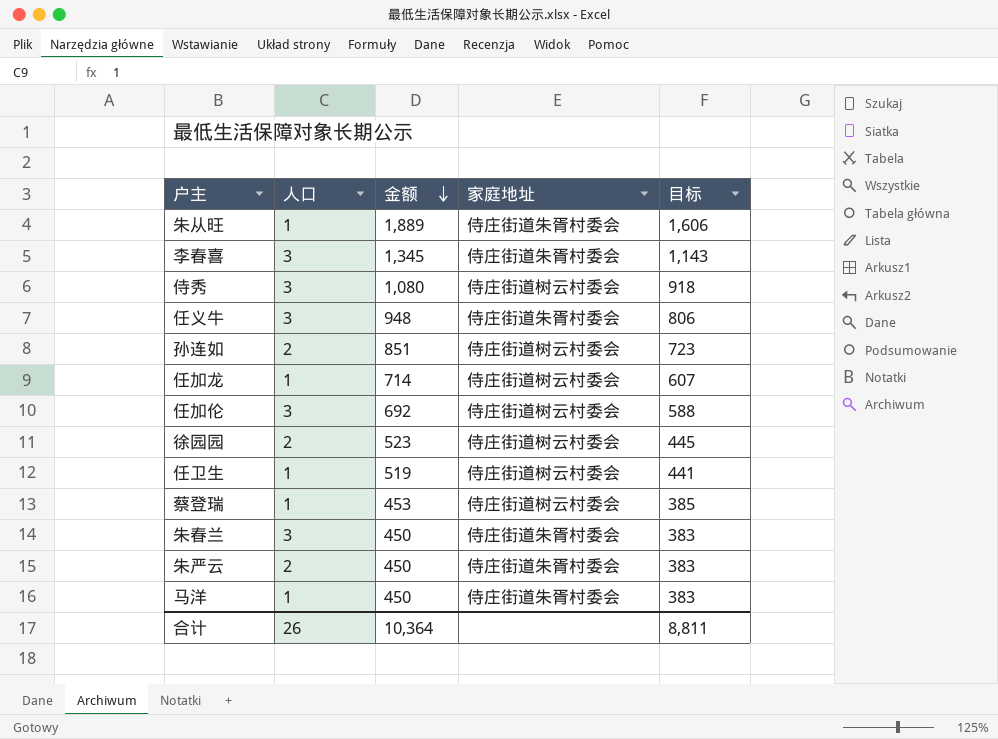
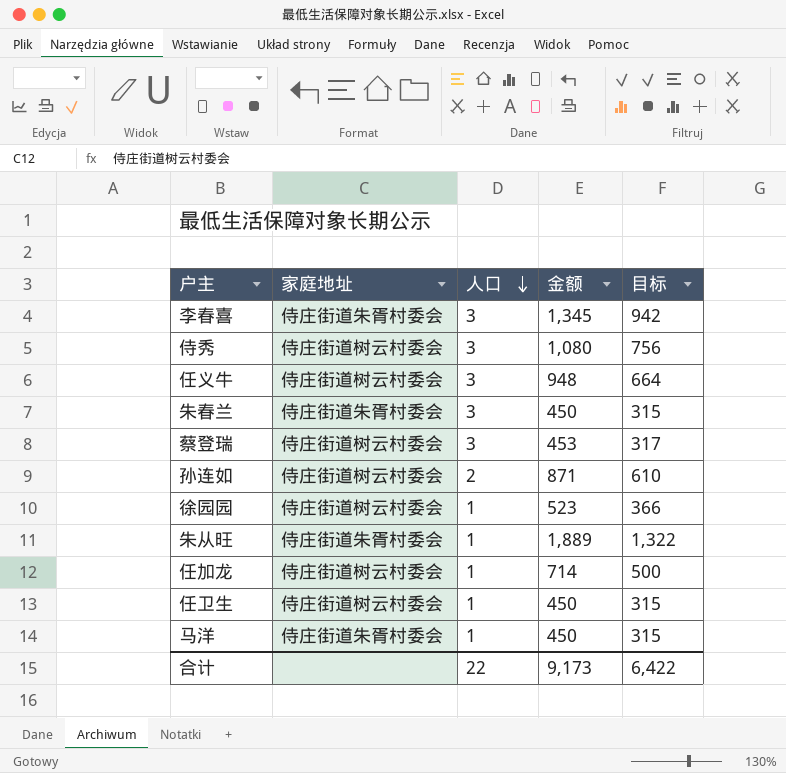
row order: 金额 descending -> 人口 descending
column 家庭地址 | position: 4 -> 2
column 目标 | formula: [金额] * 0.85 -> [金额] * 0.7
row 任加伦: 3 | 692 | 侍庄街道树云村委会 | 588 -> none
row 朱严云: 2 | 450 | 侍庄街道朱胥村委会 | 383 -> none
任义牛 | 家庭地址: 侍庄街道朱胥村委会 -> 侍庄街道树云村委会
蔡登瑞 | 人口: 1 -> 3
孙连如 | 金额: 851 -> 871
徐园园 | 人口: 2 -> 1
任卫生 | 金额: 519 -> 450
合计 | 人口: 26 -> 22
合计 | 金额: 10,364 -> 9,173
合计 | 目标: 8,811 -> 6,422

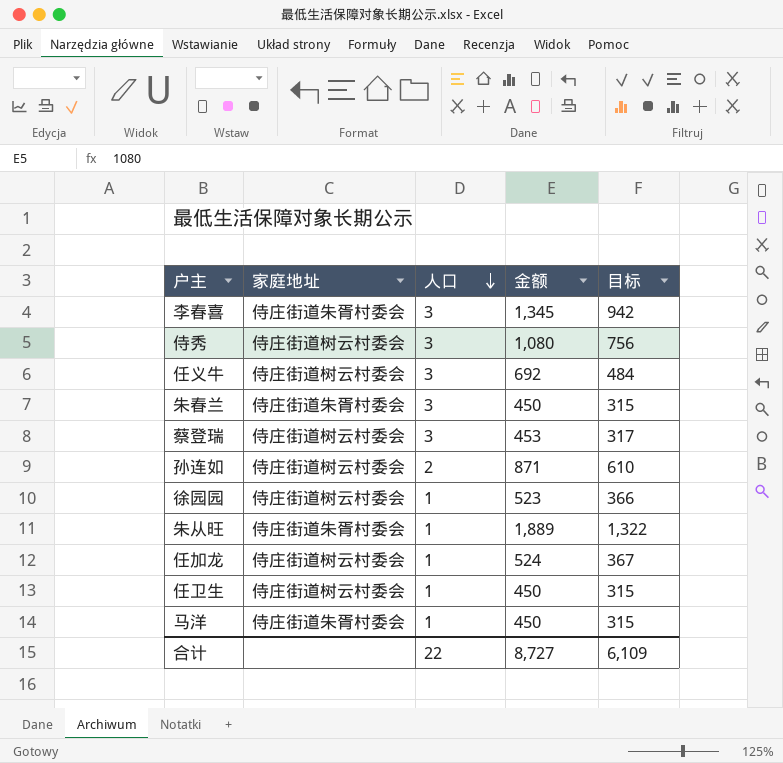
任义牛 | 金额: 948 -> 692
任义牛 | 目标: 664 -> 484
任加龙 | 金额: 714 -> 524
任加龙 | 目标: 500 -> 367
合计 | 金额: 9,173 -> 8,727
合计 | 目标: 6,422 -> 6,109

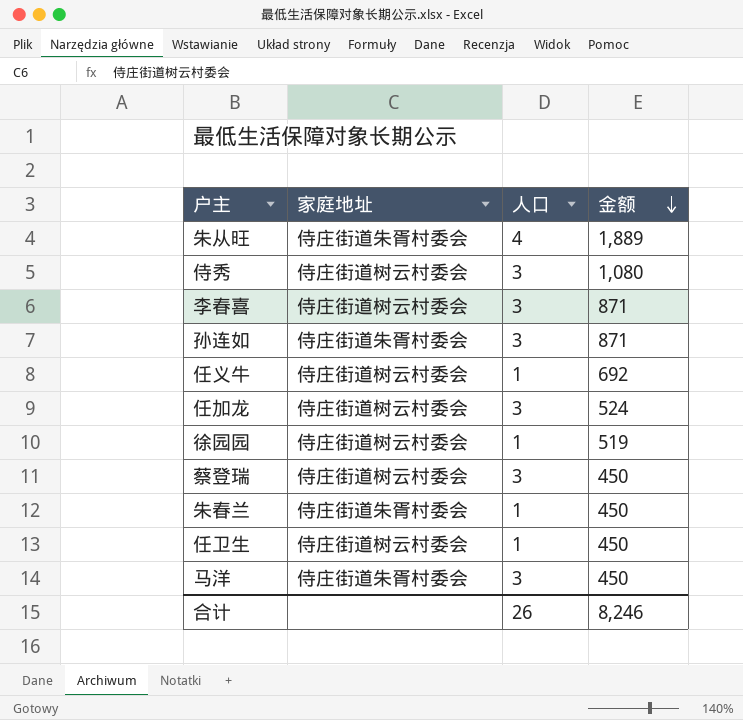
row order: 人口 descending -> 金额 descending
column 目标 | formula: [金额] * 0.7 -> none
朱从旺 | 人口: 1 -> 4
李春喜 | 家庭地址: 侍庄街道朱胥村委会 -> 侍庄街道树云村委会
李春喜 | 金额: 1,345 -> 871
孙连如 | 家庭地址: 侍庄街道树云村委会 -> 侍庄街道朱胥村委会
孙连如 | 人口: 2 -> 3
任义牛 | 人口: 3 -> 1
任加龙 | 人口: 1 -> 3
徐园园 | 金额: 523 -> 519
蔡登瑞 | 金额: 453 -> 450
朱春兰 | 人口: 3 -> 1
马洋 | 人口: 1 -> 3
合计 | 人口: 22 -> 26
合计 | 金额: 8,727 -> 8,246

